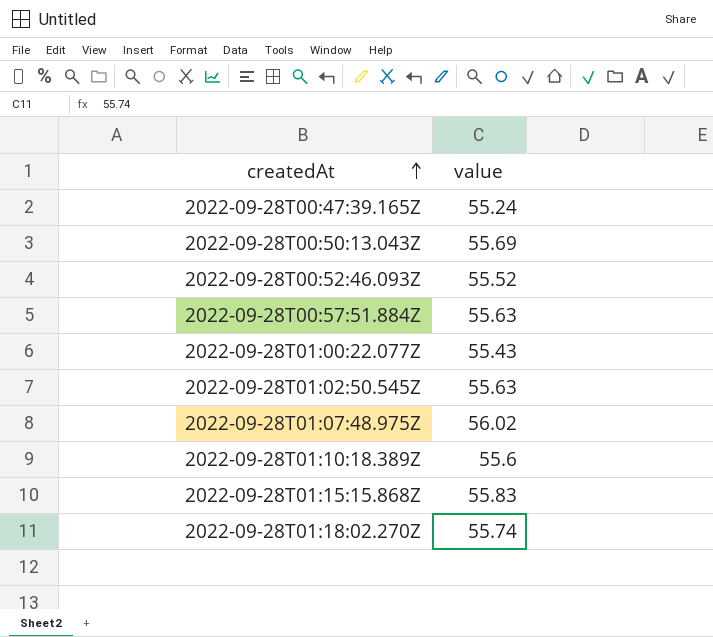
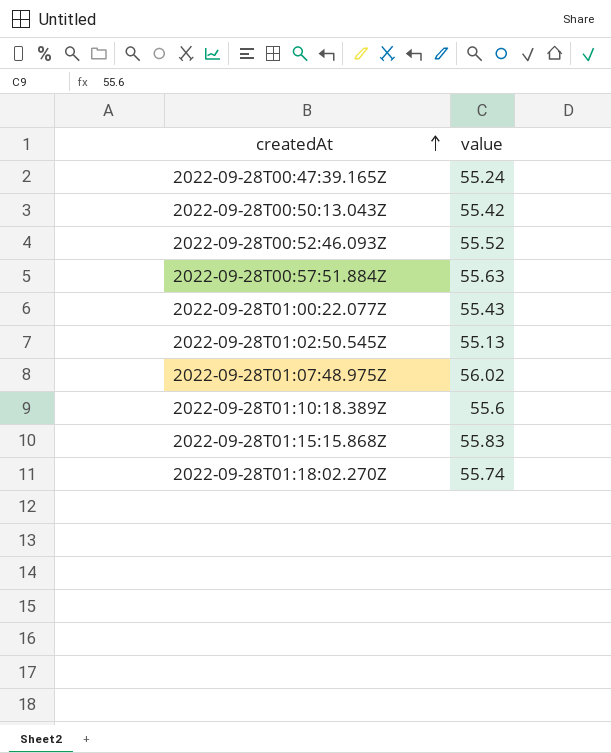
2022-09-28T00:50:13.043Z | value: 55.69 -> 55.42
2022-09-28T01:02:50.545Z | value: 55.63 -> 55.13

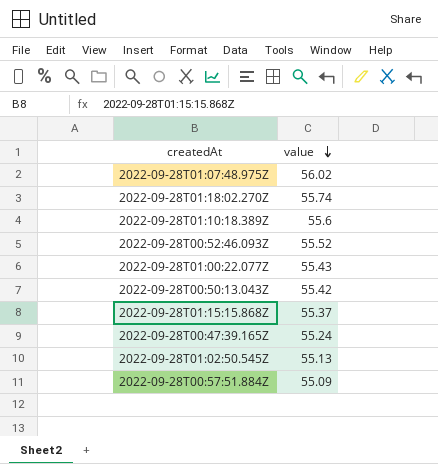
row order: createdAt ascending -> value descending
2022-09-28T01:15:15.868Z | value: 55.83 -> 55.37
2022-09-28T00:57:51.884Z | value: 55.63 -> 55.09

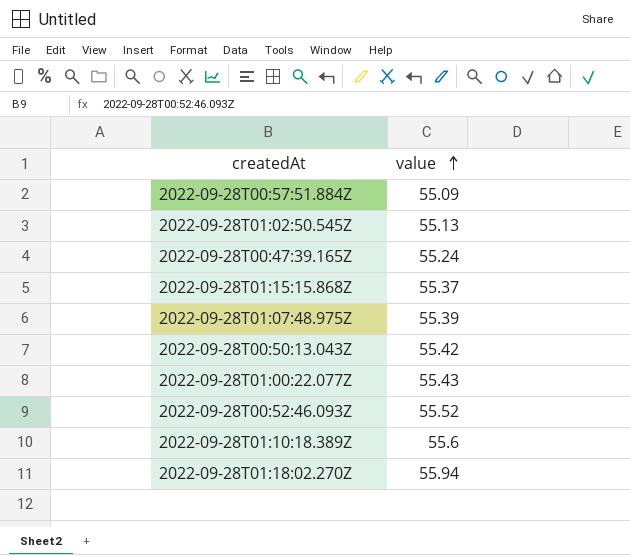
row order: value descending -> value ascending
2022-09-28T01:07:48.975Z | value: 56.02 -> 55.39
2022-09-28T01:18:02.270Z | value: 55.74 -> 55.94

